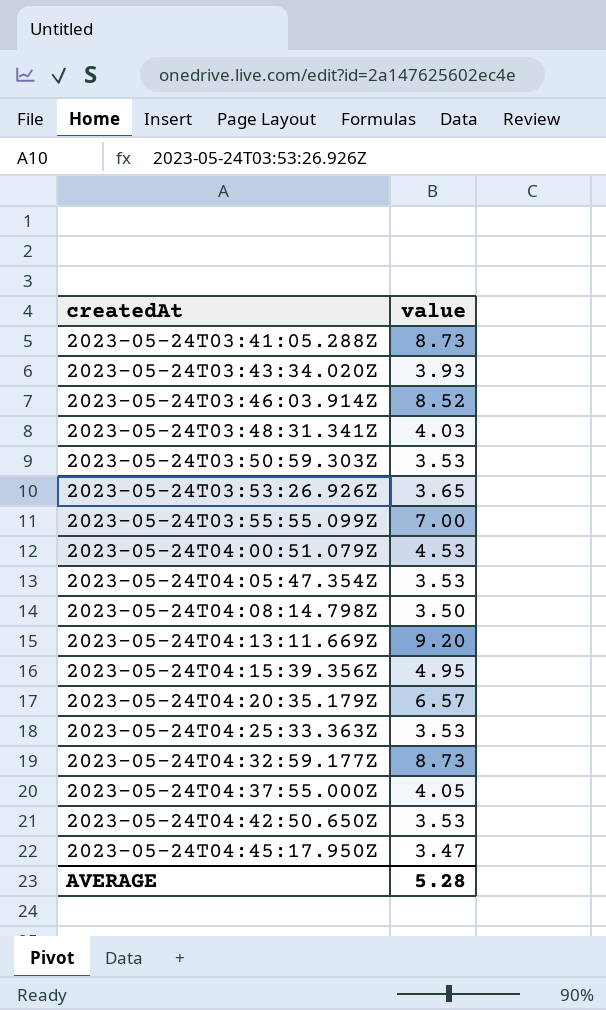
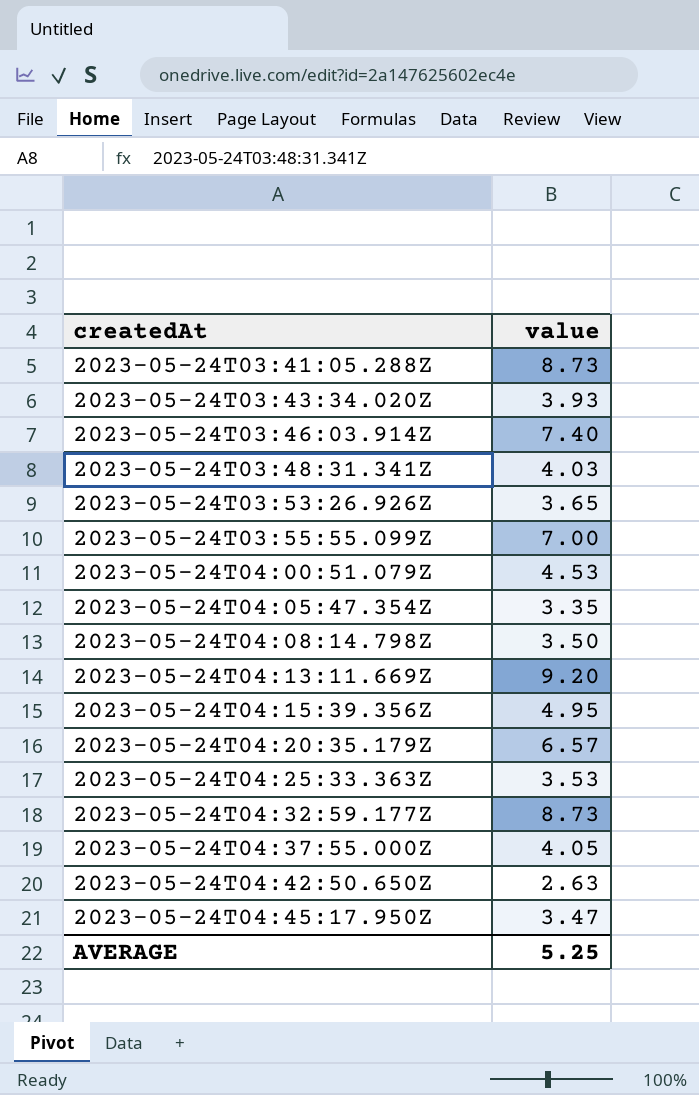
row 2023-05-24T03:50:59.303Z: 3.53 -> none
2023-05-24T03:46:03.914Z | value: 8.52 -> 7.40
2023-05-24T04:05:47.354Z | value: 3.53 -> 3.35
2023-05-24T04:42:50.650Z | value: 3.53 -> 2.63
AVERAGE | value: 5.28 -> 5.25

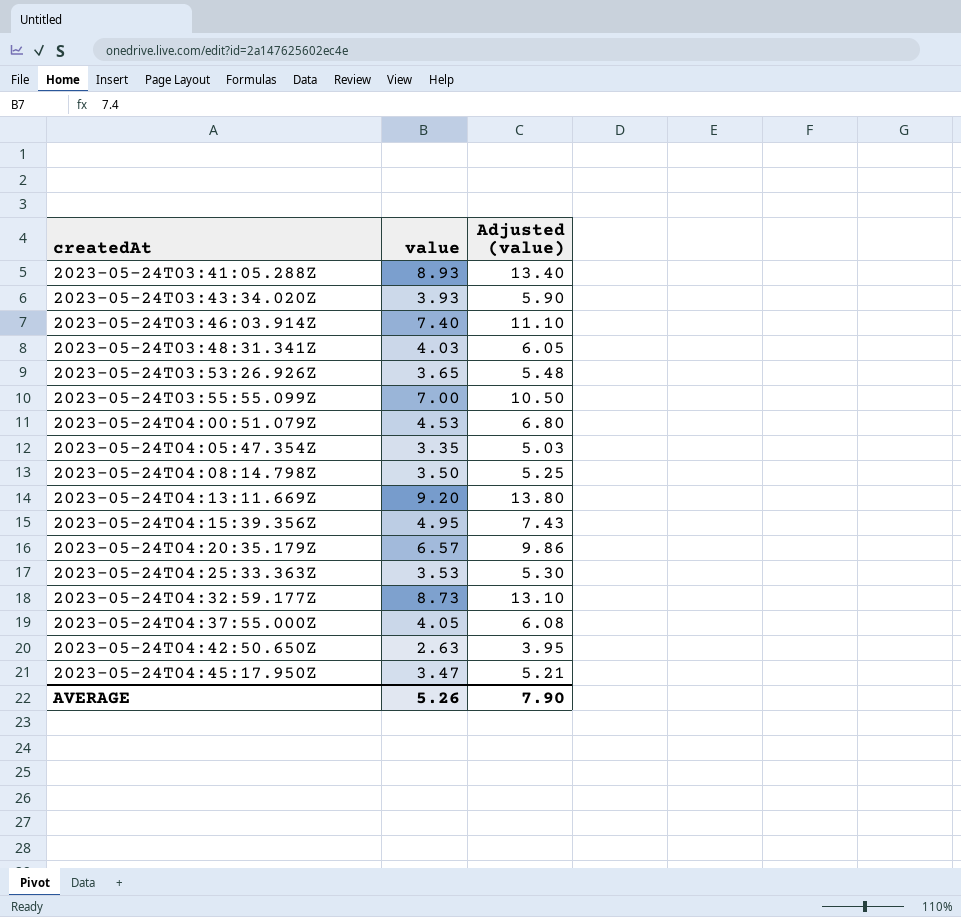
column Adjusted (value) | formula: none -> [value] * 1.5
2023-05-24T03:41:05.288Z | value: 8.73 -> 8.93
AVERAGE | value: 5.25 -> 5.26

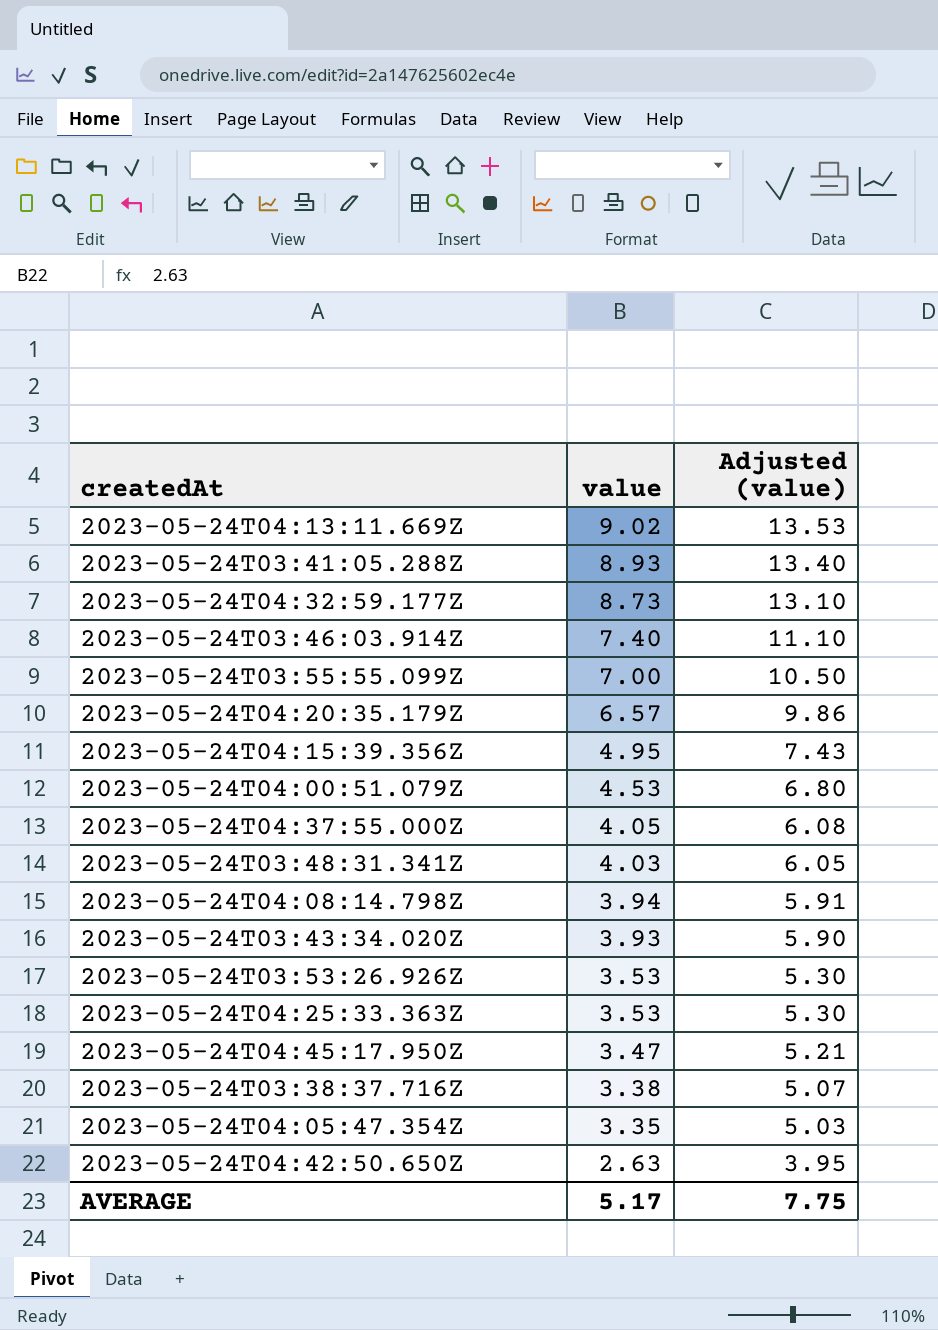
row order: createdAt ascending -> value descending
2023-05-24T04:13:11.669Z | value: 9.20 -> 9.02
2023-05-24T04:13:11.669Z | Adjusted (value): 13.80 -> 13.53
2023-05-24T04:08:14.798Z | value: 3.50 -> 3.94
2023-05-24T04:08:14.798Z | Adjusted (value): 5.25 -> 5.91
2023-05-24T03:53:26.926Z | value: 3.65 -> 3.53
2023-05-24T03:53:26.926Z | Adjusted (value): 5.48 -> 5.30
row 2023-05-24T03:38:37.716Z: none -> 3.38 | 5.07
AVERAGE | value: 5.26 -> 5.17
AVERAGE | Adjusted (value): 7.90 -> 7.75

